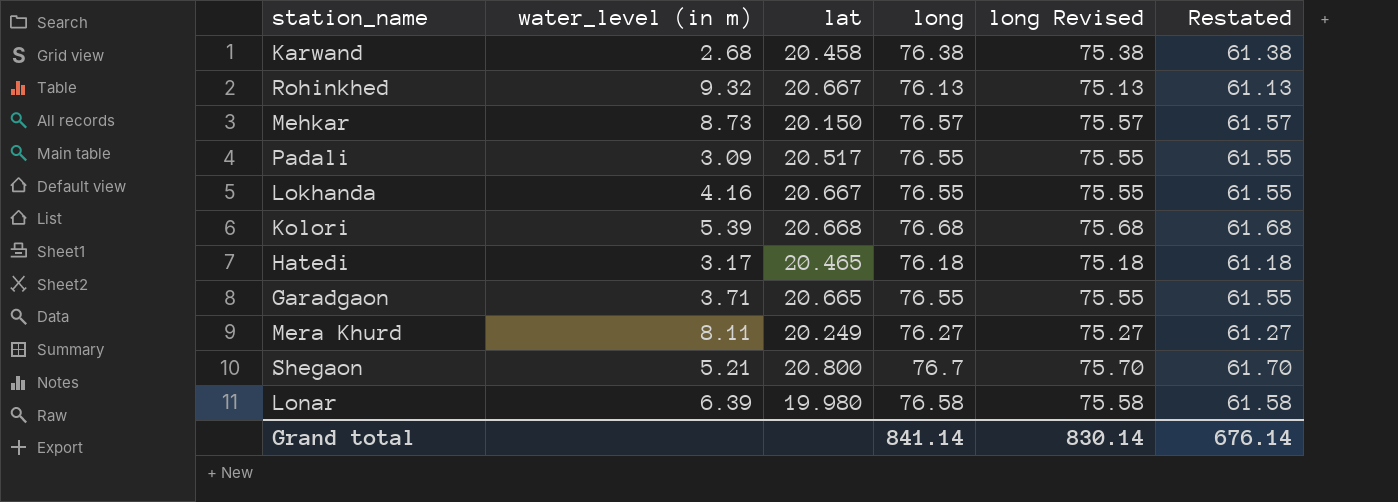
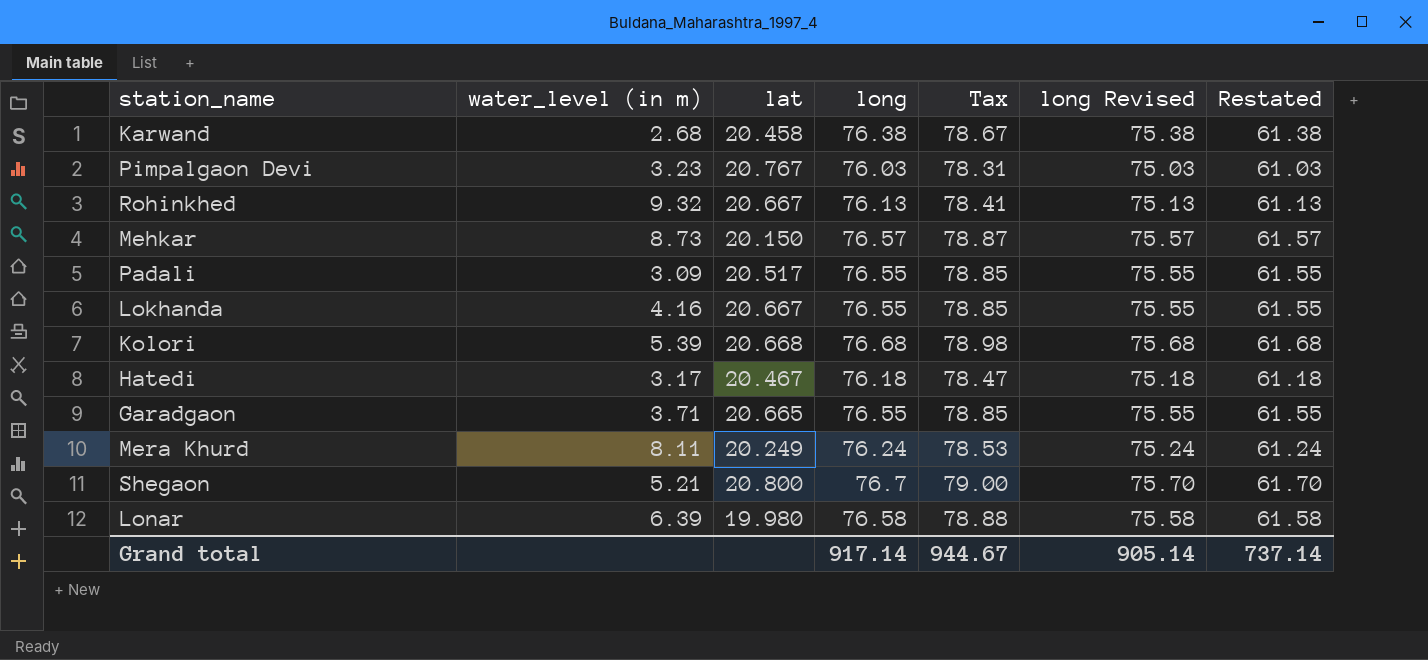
column Tax | formula: none -> [long] * 1.03
row Pimpalgaon Devi: none -> 3.23 | 20.767 | 76.03 | 78.31 | 75.03 | 61.03
Hatedi | lat: 20.465 -> 20.467
Mera Khurd | long: 76.27 -> 76.24
Mera Khurd | long Revised: 75.27 -> 75.24
Mera Khurd | Restated: 61.27 -> 61.24
Grand total | long: 841.14 -> 917.14
Grand total | long Revised: 830.14 -> 905.14
Grand total | Restated: 676.14 -> 737.14

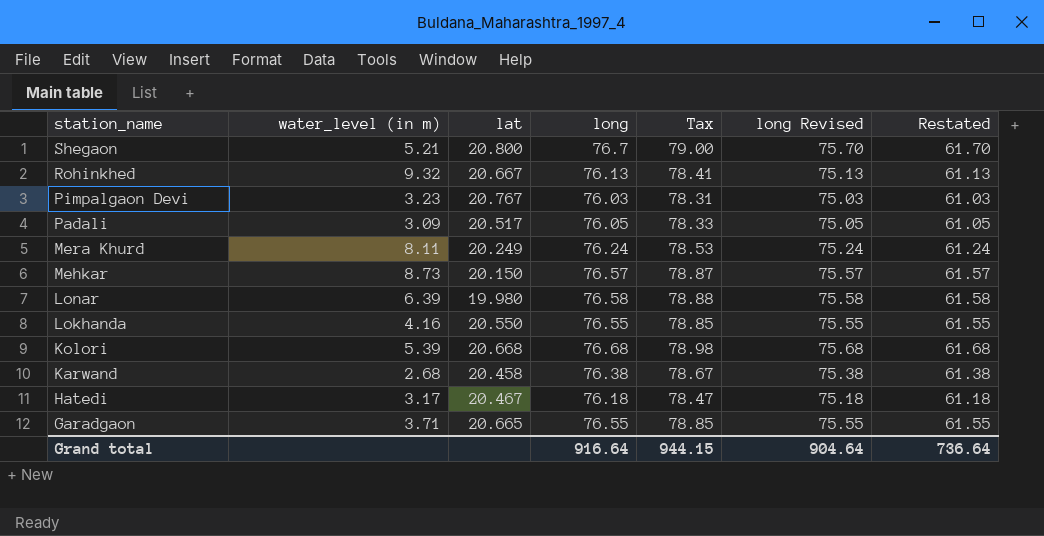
row order: none -> station_name descending
Padali | long: 76.55 -> 76.05
Padali | Tax: 78.85 -> 78.33
Padali | long Revised: 75.55 -> 75.05
Padali | Restated: 61.55 -> 61.05
Lokhanda | lat: 20.667 -> 20.550
Grand total | long: 917.14 -> 916.64
Grand total | Tax: 944.67 -> 944.15
Grand total | long Revised: 905.14 -> 904.64
Grand total | Restated: 737.14 -> 736.64

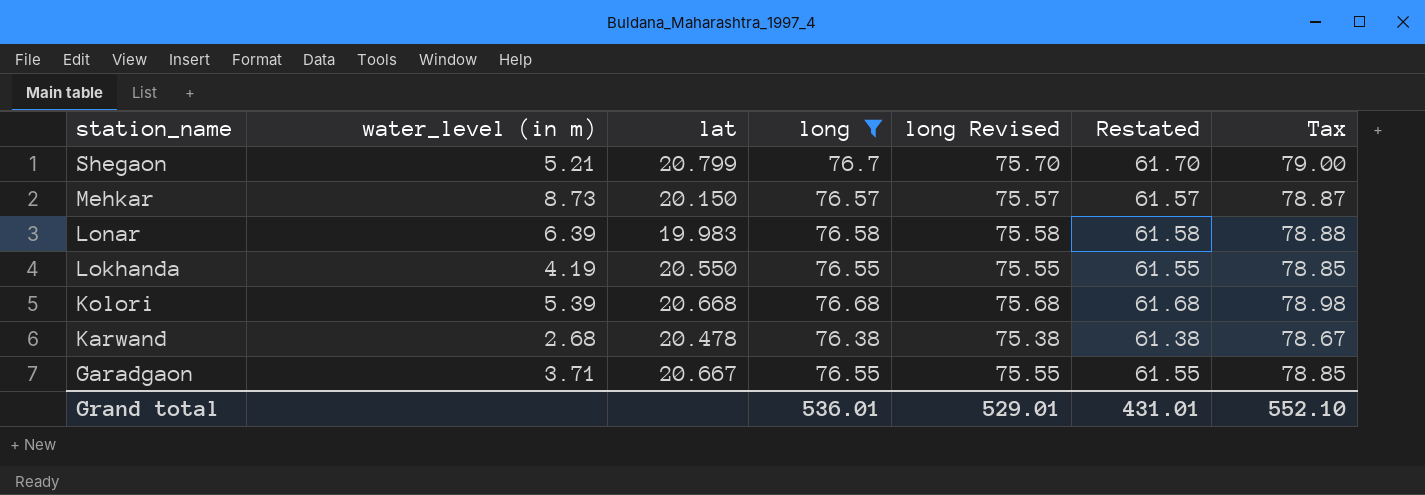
filter: none -> long >= 76.38
column Tax | position: 5 -> 7
Shegaon | lat: 20.800 -> 20.799
Lonar | lat: 19.980 -> 19.983
Lokhanda | water_level (in m): 4.16 -> 4.19
Karwand | lat: 20.458 -> 20.478
Garadgaon | lat: 20.665 -> 20.667
Grand total | long: 916.64 -> 536.01
Grand total | long Revised: 904.64 -> 529.01
Grand total | Restated: 736.64 -> 431.01
Grand total | Tax: 944.15 -> 552.10

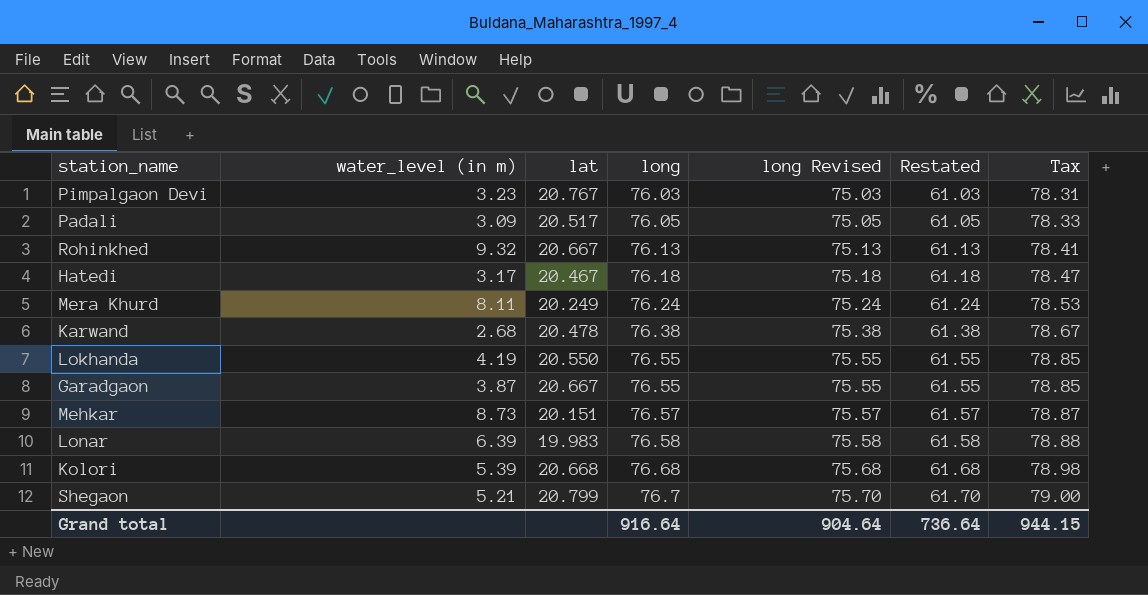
filter: long >= 76.38 -> none
row order: station_name descending -> long ascending
Garadgaon | water_level (in m): 3.71 -> 3.87
Mehkar | lat: 20.150 -> 20.151
Grand total | long: 536.01 -> 916.64
Grand total | long Revised: 529.01 -> 904.64
Grand total | Restated: 431.01 -> 736.64
Grand total | Tax: 552.10 -> 944.15

